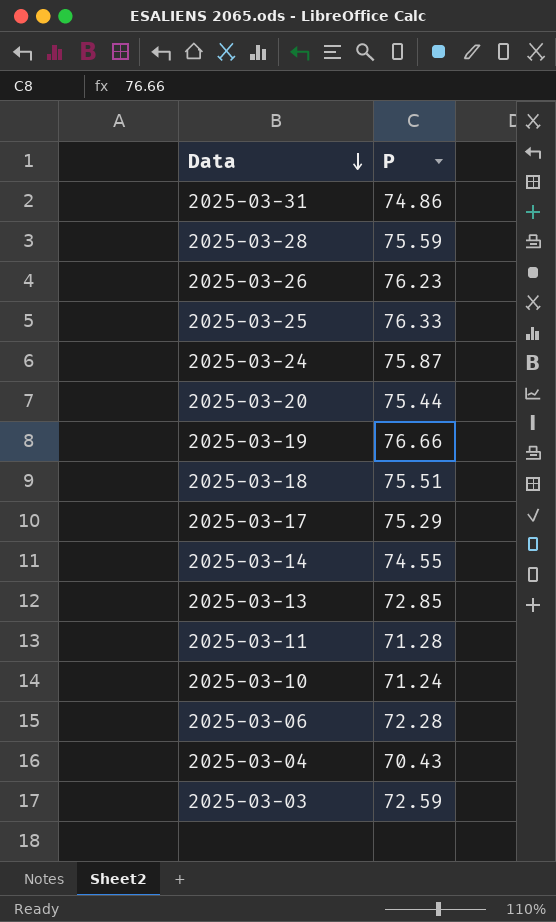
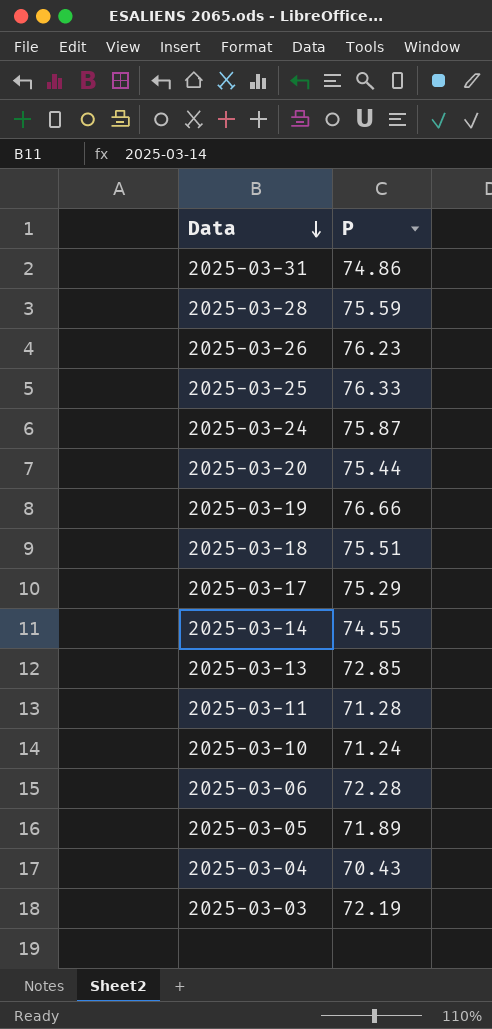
row 2025-03-05: none -> 71.89
2025-03-03 | P: 72.59 -> 72.19

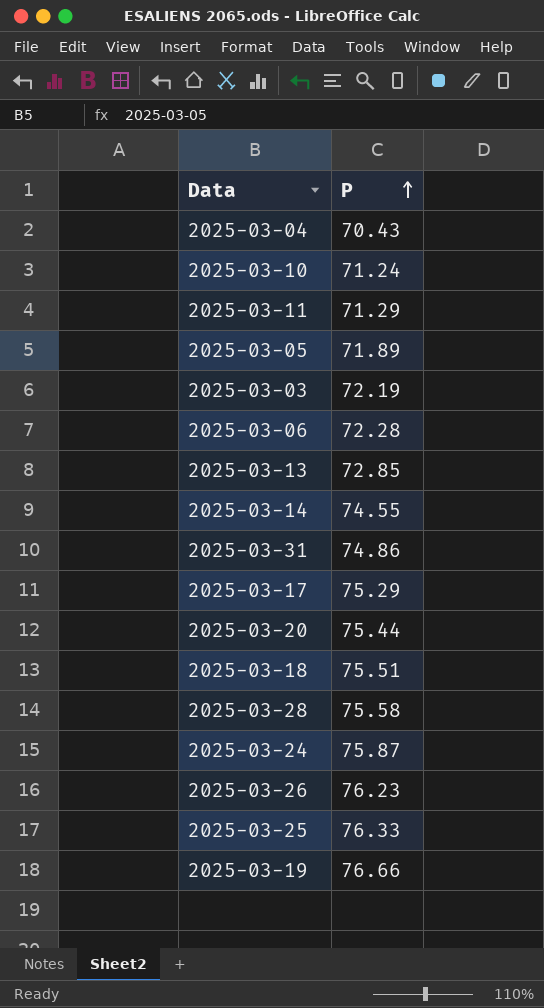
row order: Data descending -> P ascending
2025-03-11 | P: 71.28 -> 71.29
2025-03-28 | P: 75.59 -> 75.58

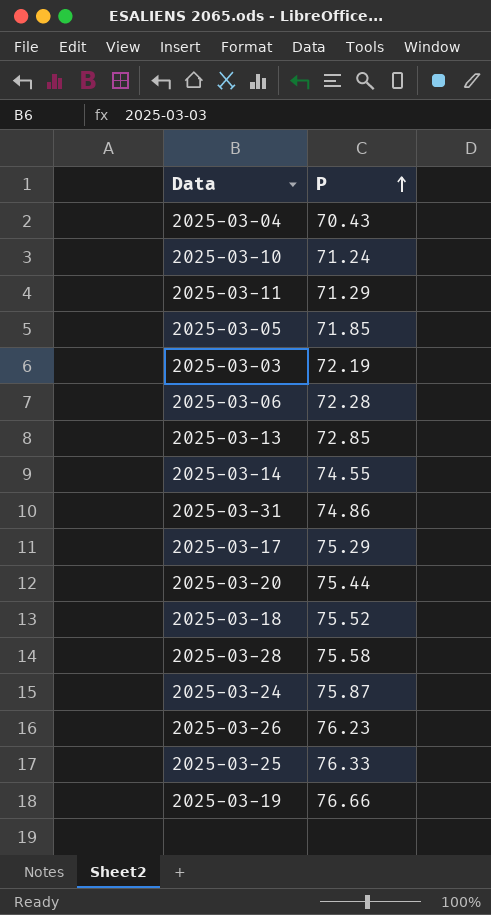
2025-03-05 | P: 71.89 -> 71.85
2025-03-18 | P: 75.51 -> 75.52

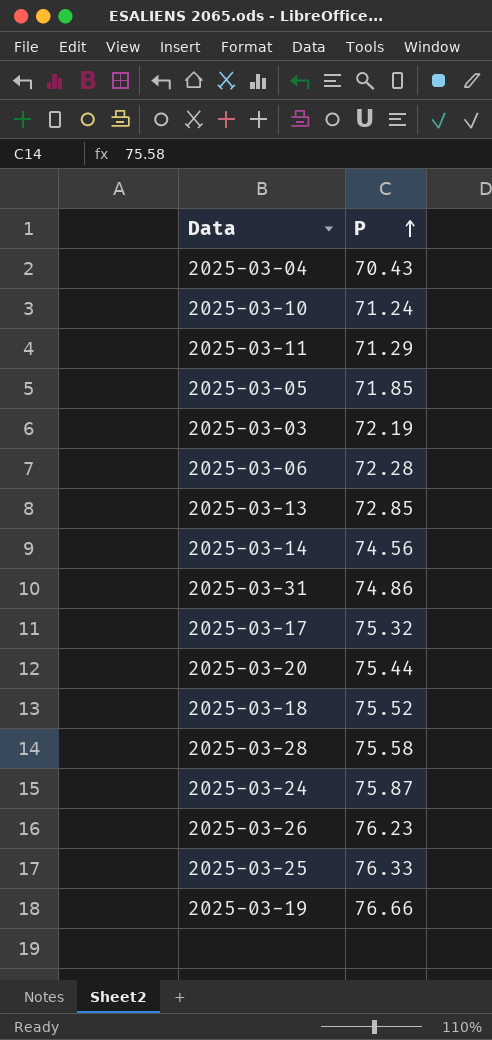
2025-03-14 | P: 74.55 -> 74.56
2025-03-17 | P: 75.29 -> 75.32

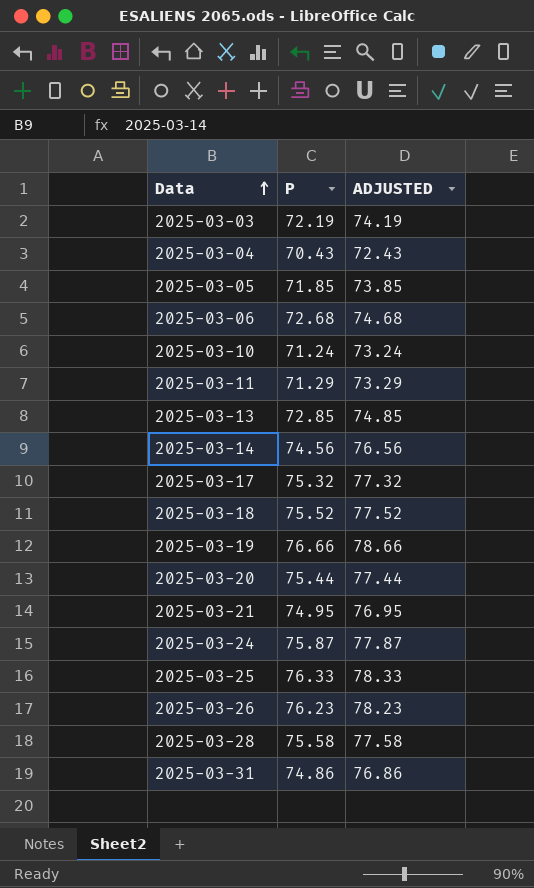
row order: P ascending -> Data ascending
column ADJUSTED | formula: none -> [P] + 2
2025-03-06 | P: 72.28 -> 72.68
row 2025-03-21: none -> 74.95 | 76.95

